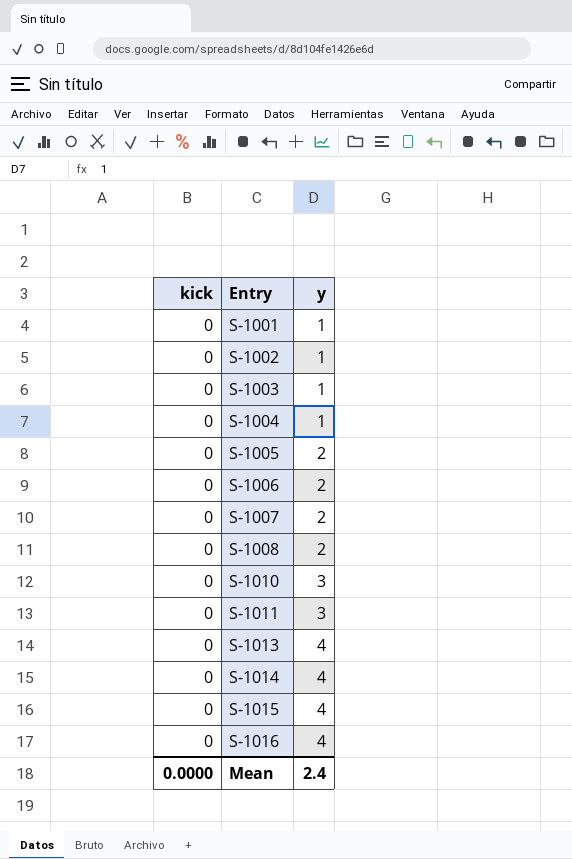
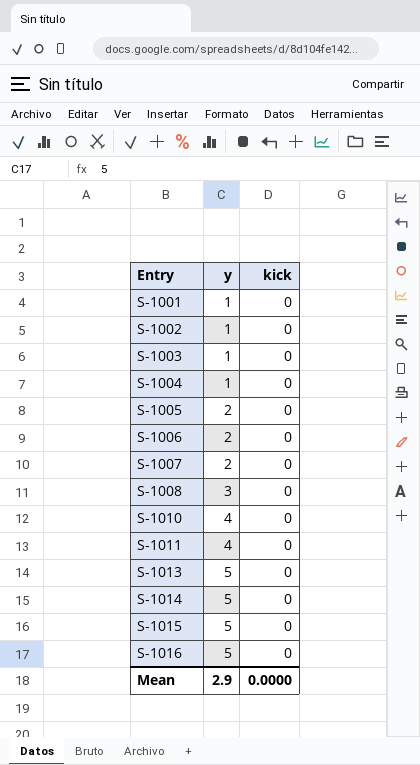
column kick | position: 1 -> 3
S-1008 | y: 2 -> 3
S-1010 | y: 3 -> 4
S-1011 | y: 3 -> 4
S-1013 | y: 4 -> 5
S-1014 | y: 4 -> 5
S-1015 | y: 4 -> 5
S-1016 | y: 4 -> 5
Mean | y: 2.4 -> 2.9

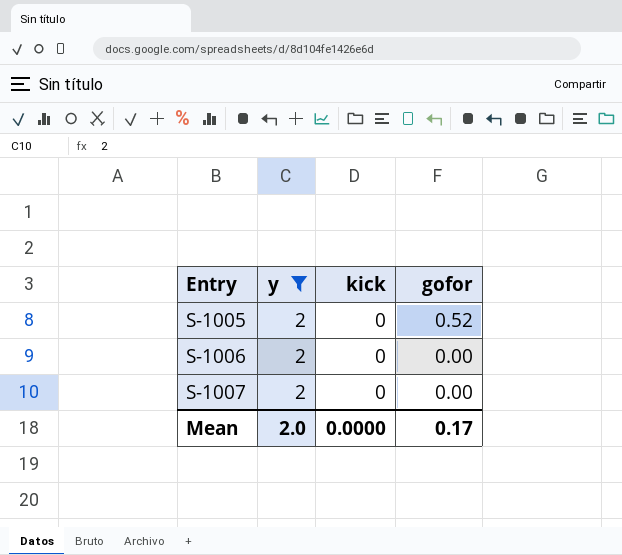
filter: none -> y = 2
column gofor | position: none -> 4
Mean | y: 2.9 -> 2.0

